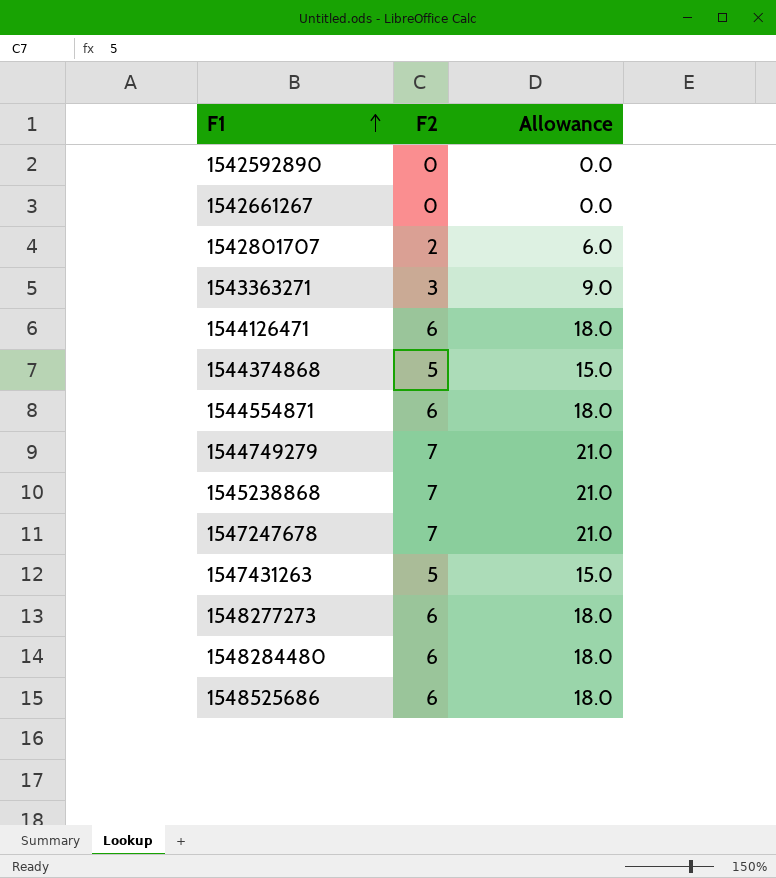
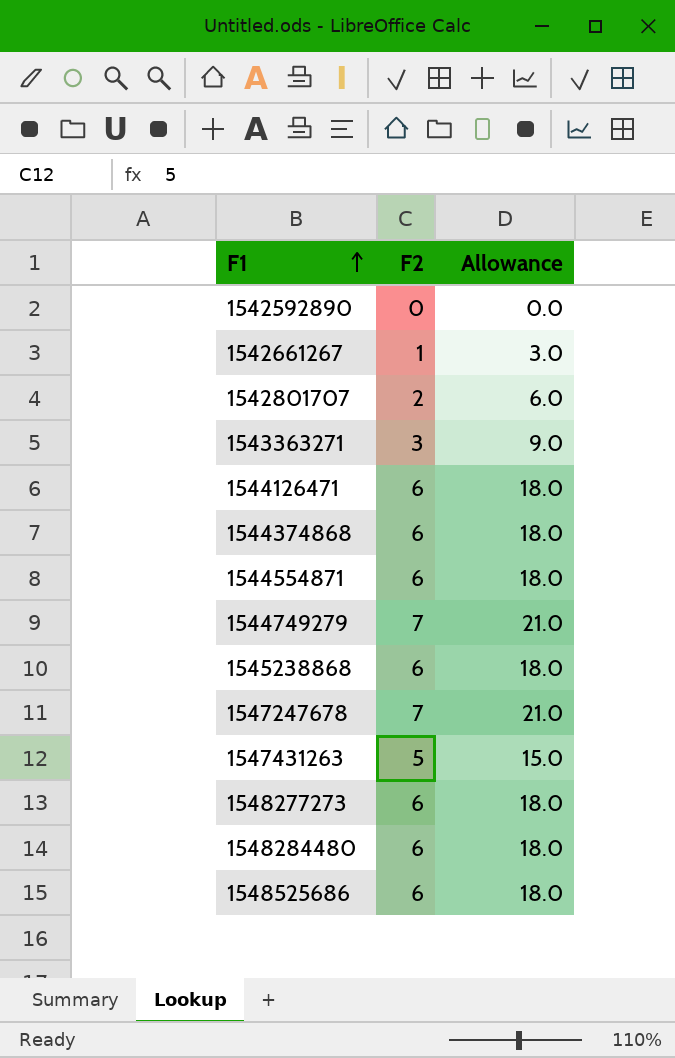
1542661267 | F2: 0 -> 1
1542661267 | Allowance: 0.0 -> 3.0
1544374868 | F2: 5 -> 6
1544374868 | Allowance: 15.0 -> 18.0
1545238868 | F2: 7 -> 6
1545238868 | Allowance: 21.0 -> 18.0

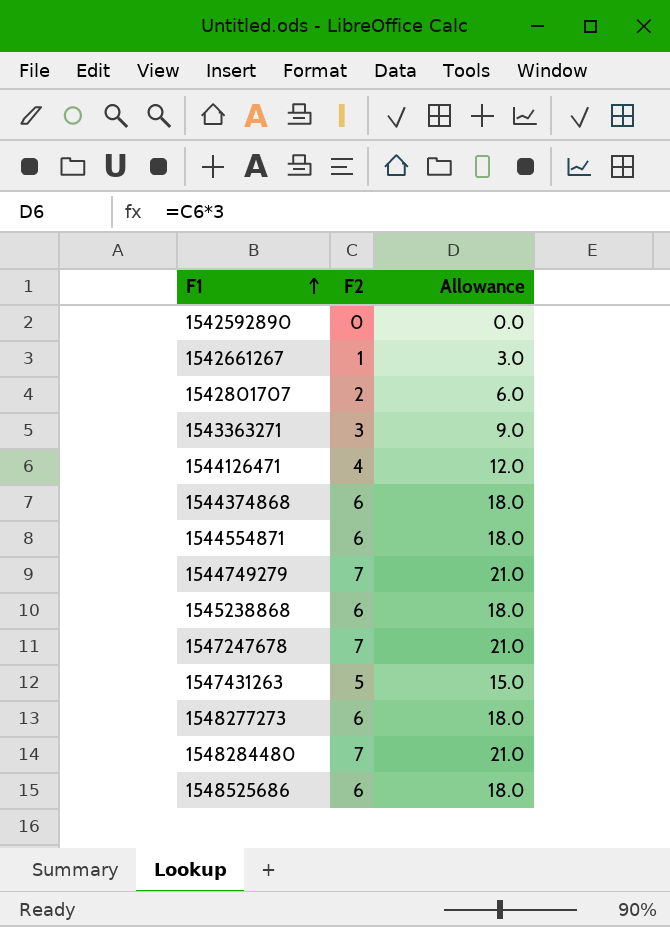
1544126471 | F2: 6 -> 4
1544126471 | Allowance: 18.0 -> 12.0
1548284480 | F2: 6 -> 7
1548284480 | Allowance: 18.0 -> 21.0

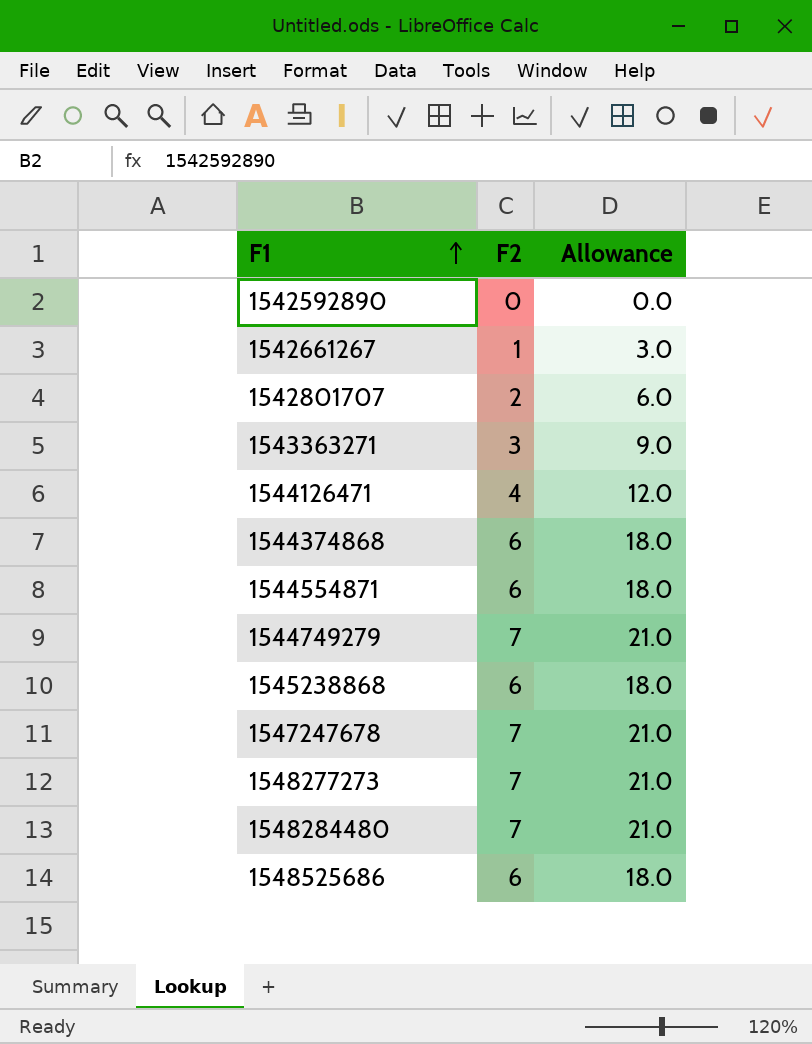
row 1547431263: 5 | 15.0 -> none
1548277273 | F2: 6 -> 7
1548277273 | Allowance: 18.0 -> 21.0

